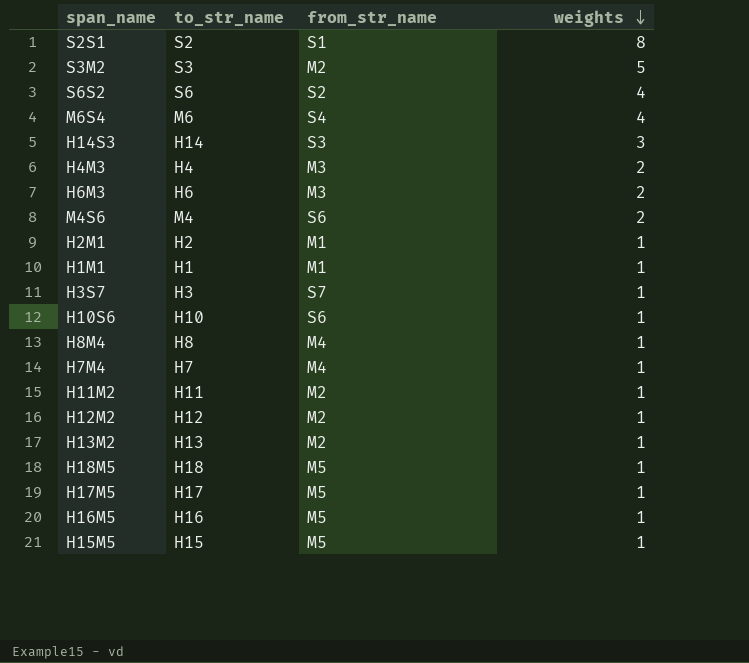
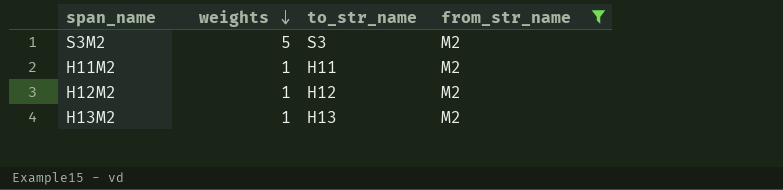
filter: none -> from_str_name = M2
column weights | position: 4 -> 2

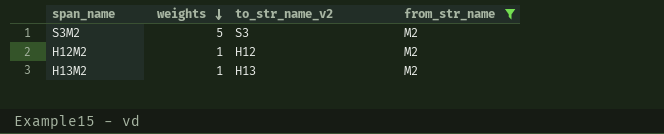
column name: to_str_name -> to_str_name_v2
row H11M2: 1 | H11 | M2 -> none

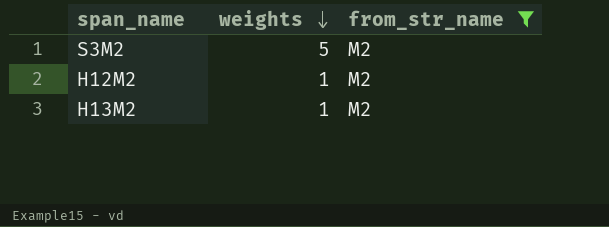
column to_str_name_v2 | position: 3 -> none

